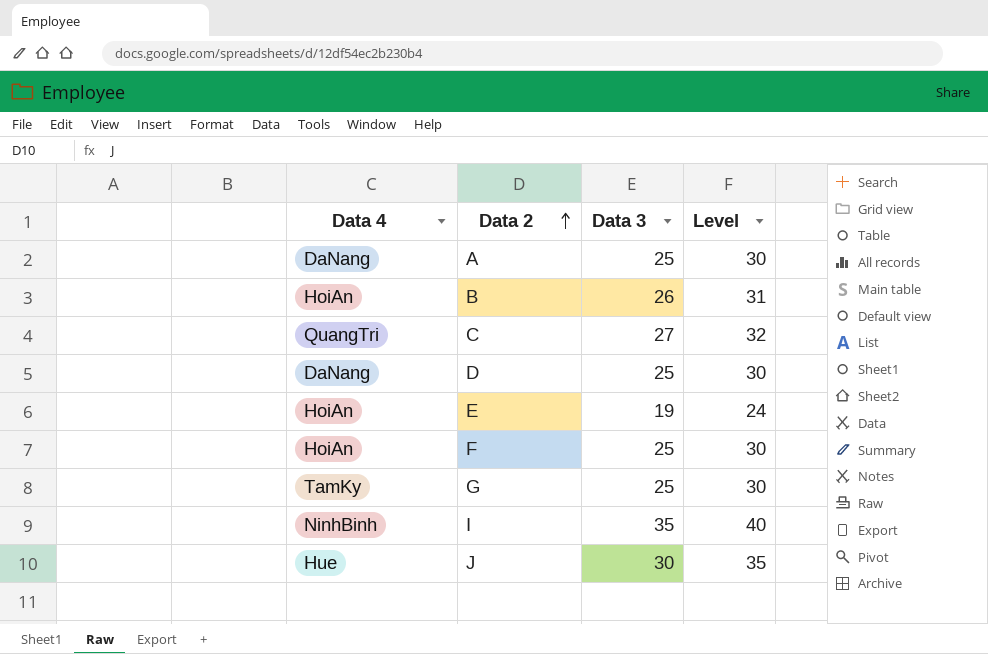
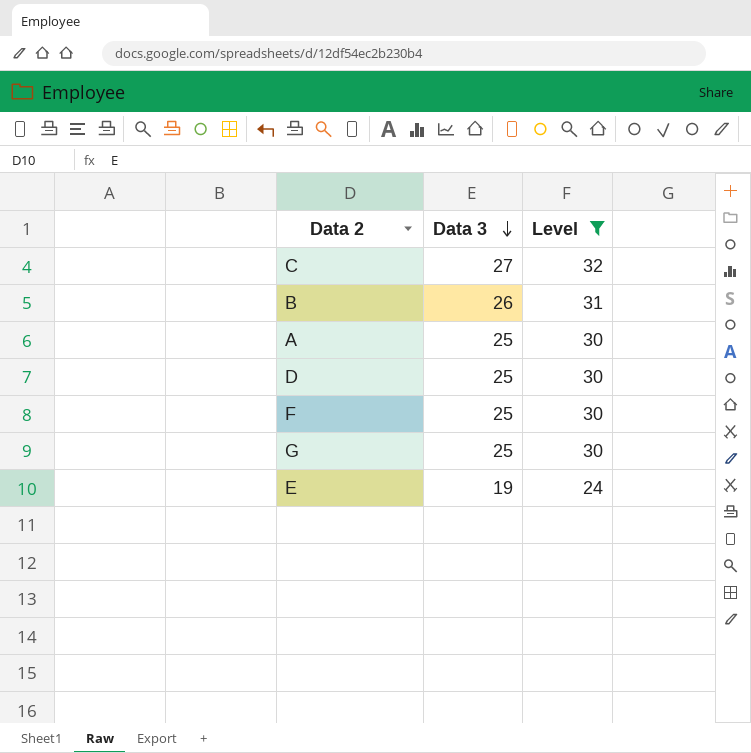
filter: none -> Level <= 32
row order: Data 2 ascending -> Data 3 descending
column Data 4 | position: 1 -> none

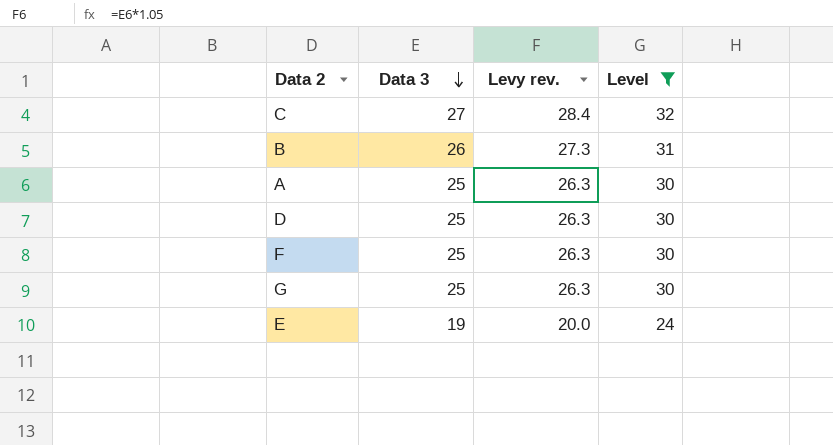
column Levy rev. | formula: none -> [Data 3] * 1.05

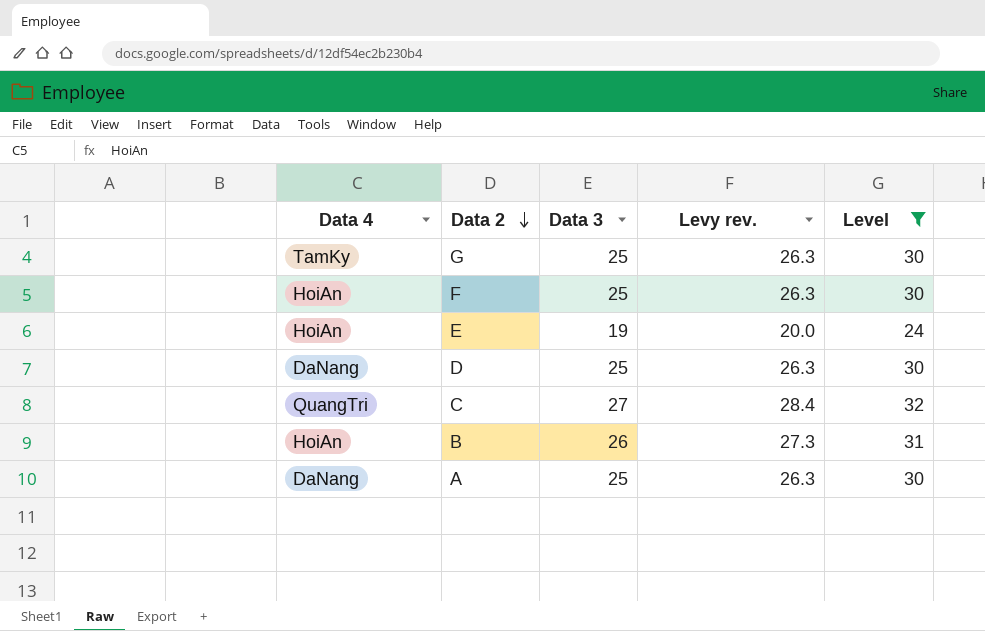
row order: Data 3 descending -> Data 2 descending
column Data 4 | position: none -> 1

